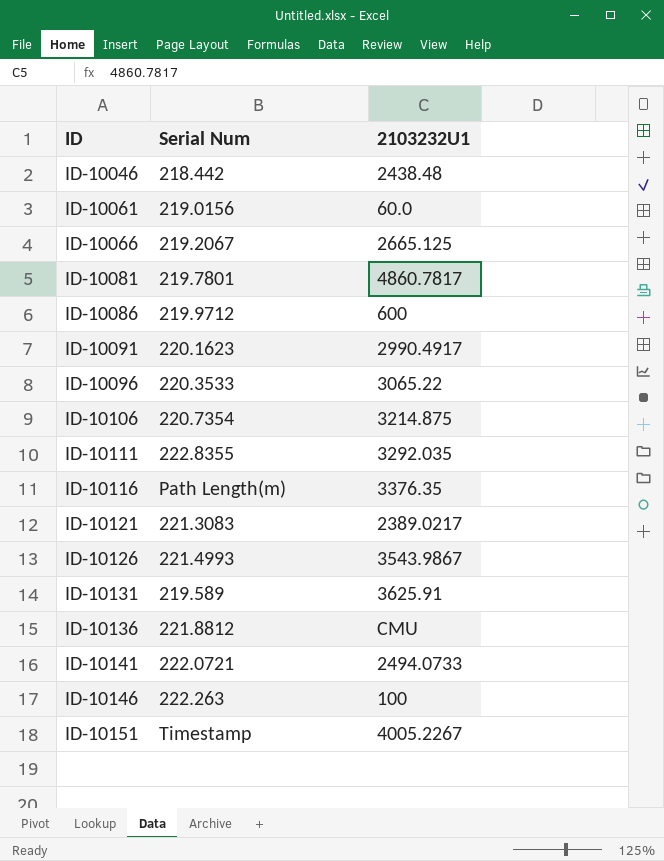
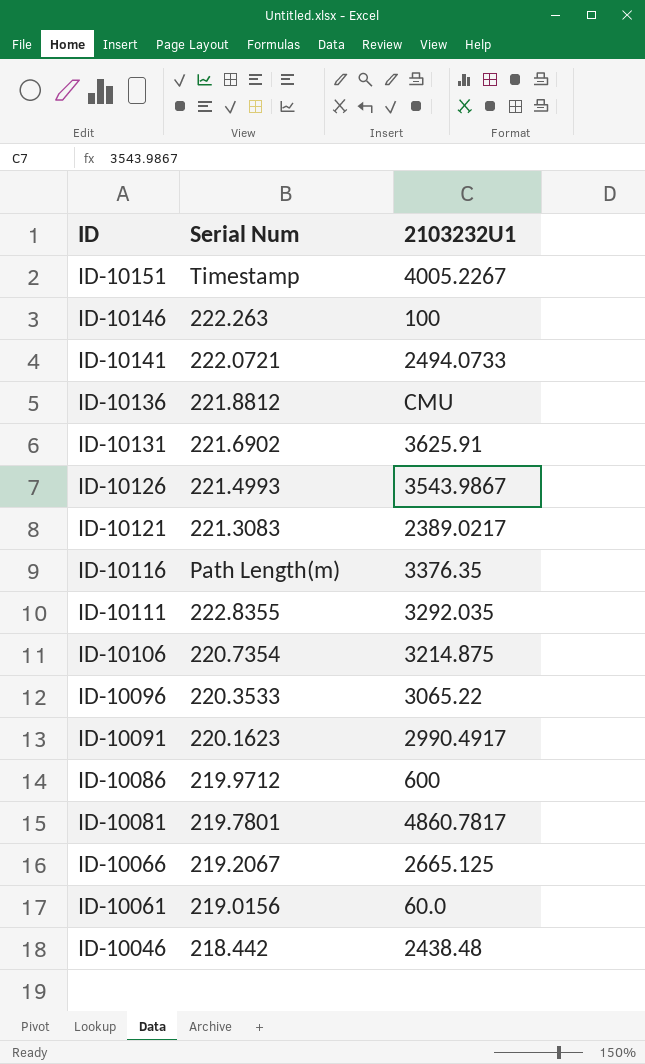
row order: ID ascending -> ID descending
ID-10131 | Serial Num: 219.589 -> 221.6902

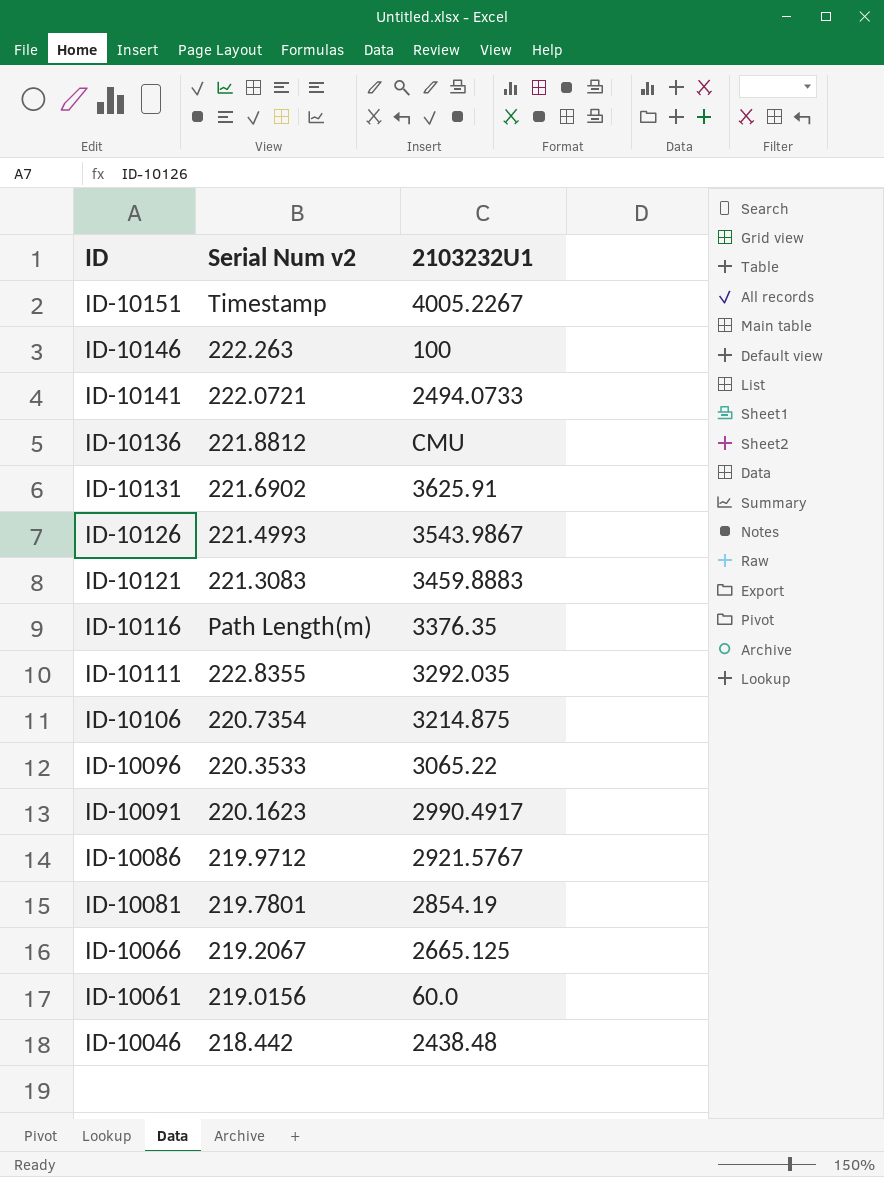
column name: Serial Num -> Serial Num v2
ID-10121 | 2103232U1: 2389.0217 -> 3459.8883
ID-10086 | 2103232U1: 600 -> 2921.5767
ID-10081 | 2103232U1: 4860.7817 -> 2854.19

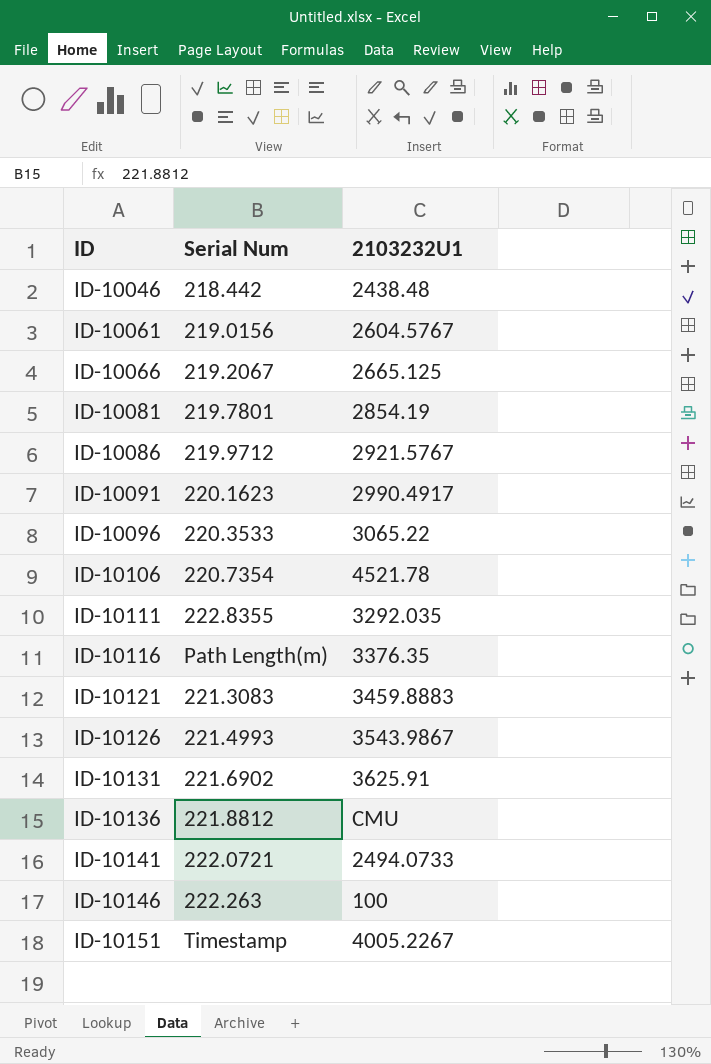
row order: ID descending -> ID ascending
column name: Serial Num v2 -> Serial Num
ID-10061 | 2103232U1: 60.0 -> 2604.5767
ID-10106 | 2103232U1: 3214.875 -> 4521.78

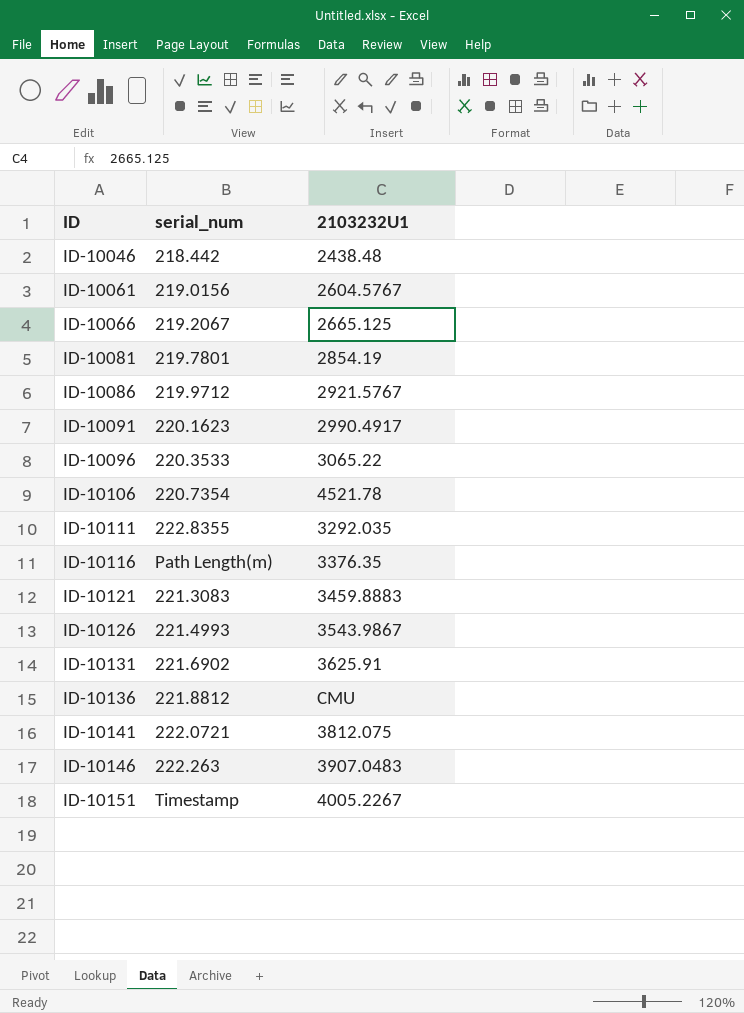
column name: Serial Num -> serial_num
ID-10141 | 2103232U1: 2494.0733 -> 3812.075
ID-10146 | 2103232U1: 100 -> 3907.0483

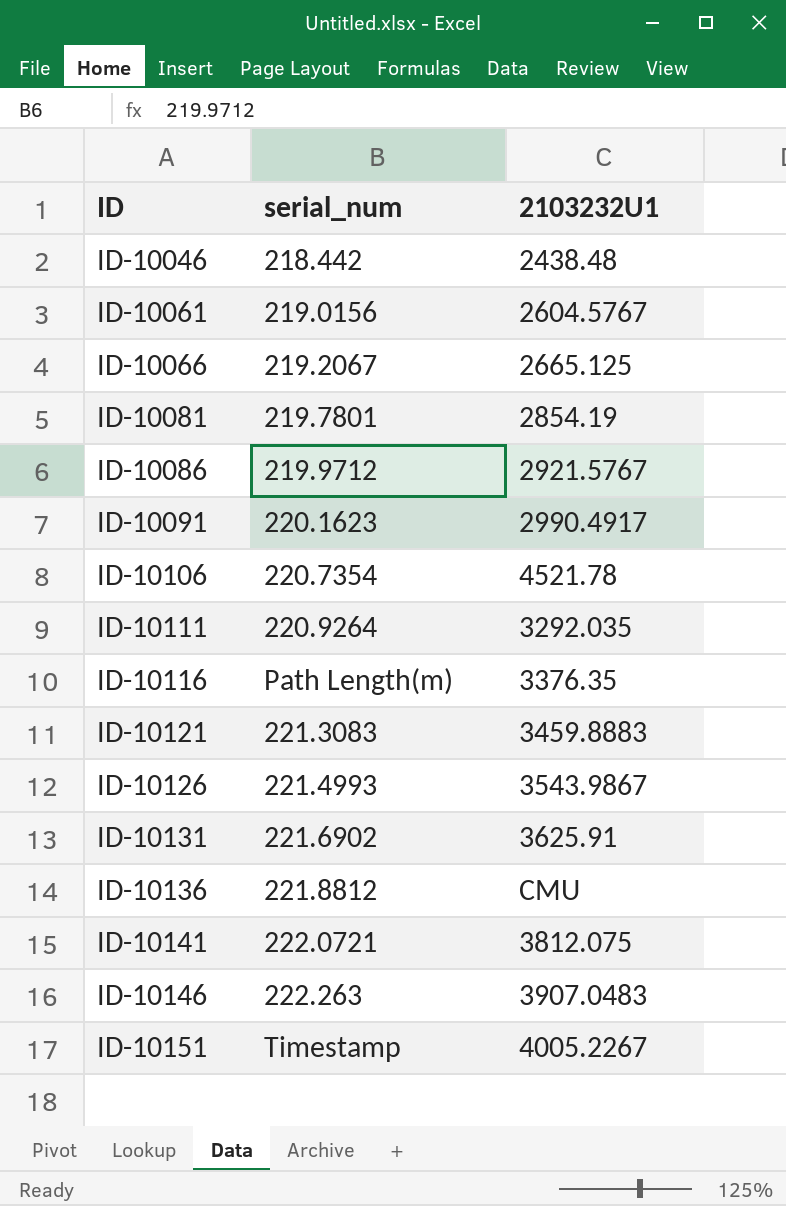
row ID-10096: 220.3533 | 3065.22 -> none
ID-10111 | serial_num: 222.8355 -> 220.9264

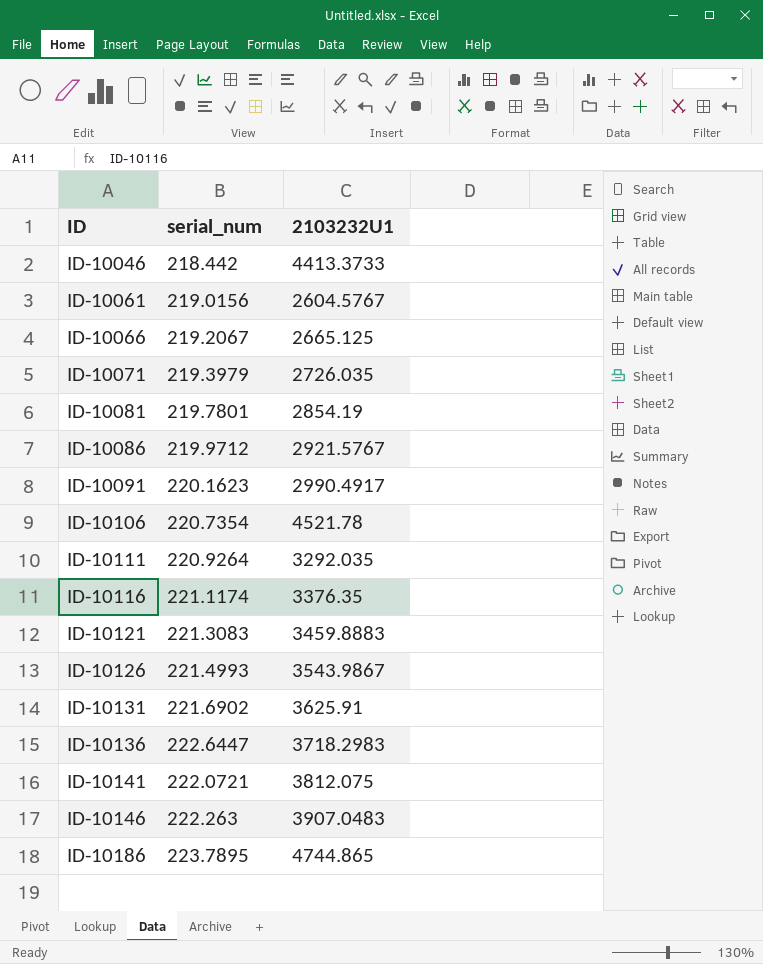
row ID-10151: Timestamp | 4005.2267 -> none
ID-10046 | 2103232U1: 2438.48 -> 4413.3733
row ID-10071: none -> 219.3979 | 2726.035
ID-10116 | serial_num: Path Length(m) -> 221.1174
ID-10136 | serial_num: 221.8812 -> 222.6447
ID-10136 | 2103232U1: CMU -> 3718.2983
row ID-10186: none -> 223.7895 | 4744.865

